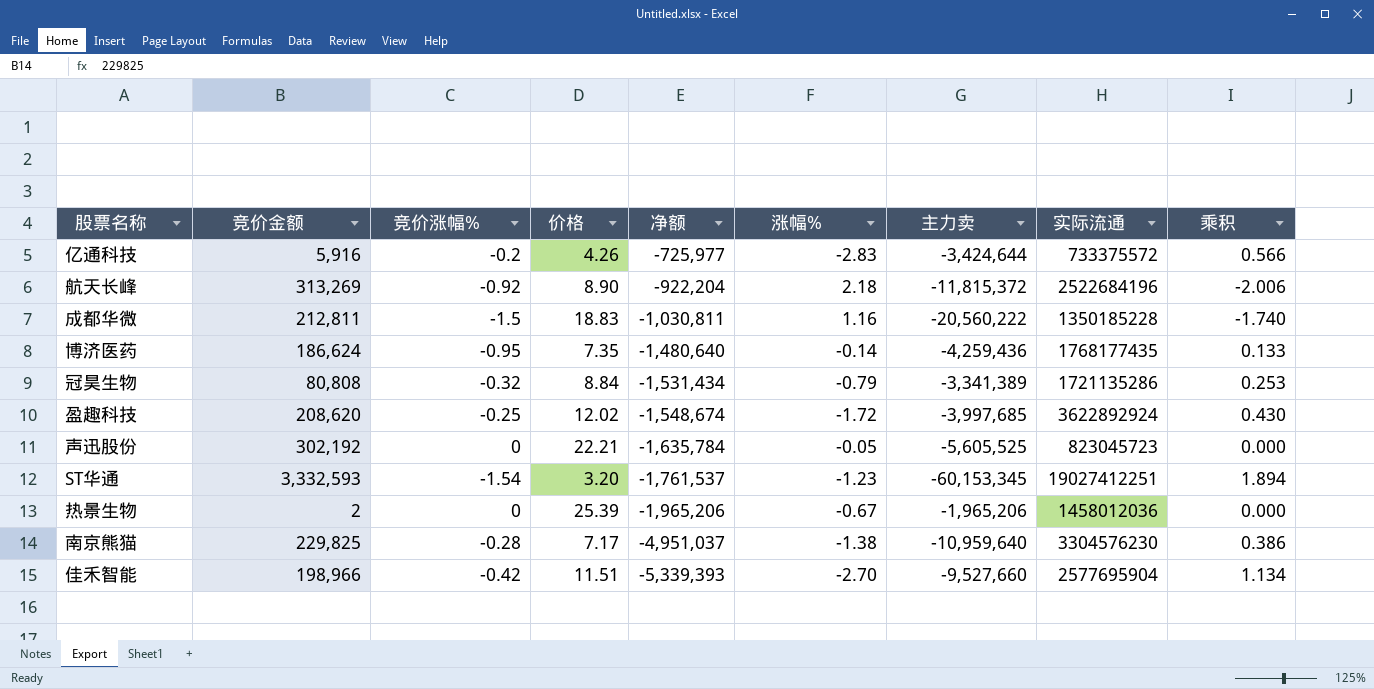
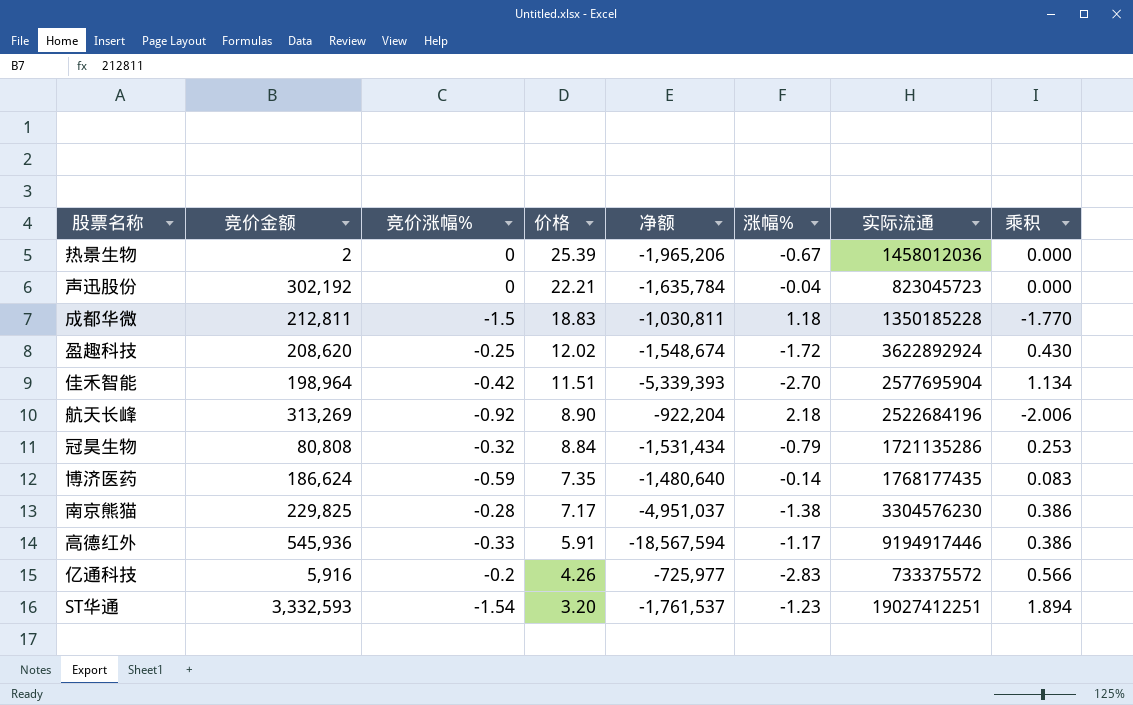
row order: 净额 descending -> 价格 descending
column 主力卖 | position: 7 -> none
声迅股份 | 涨幅%: -0.05 -> -0.04
成都华微 | 涨幅%: 1.16 -> 1.18
成都华微 | 乘积: -1.740 -> -1.770
佳禾智能 | 竞价金额: 198,966 -> 198,964
博济医药 | 竞价涨幅%: -0.95 -> -0.59
博济医药 | 乘积: 0.133 -> 0.083
row 高德红外: none -> 545,936 | -0.33 | 5.91 | -18,567,594 | -1.17 | 9194917446 | 0.386

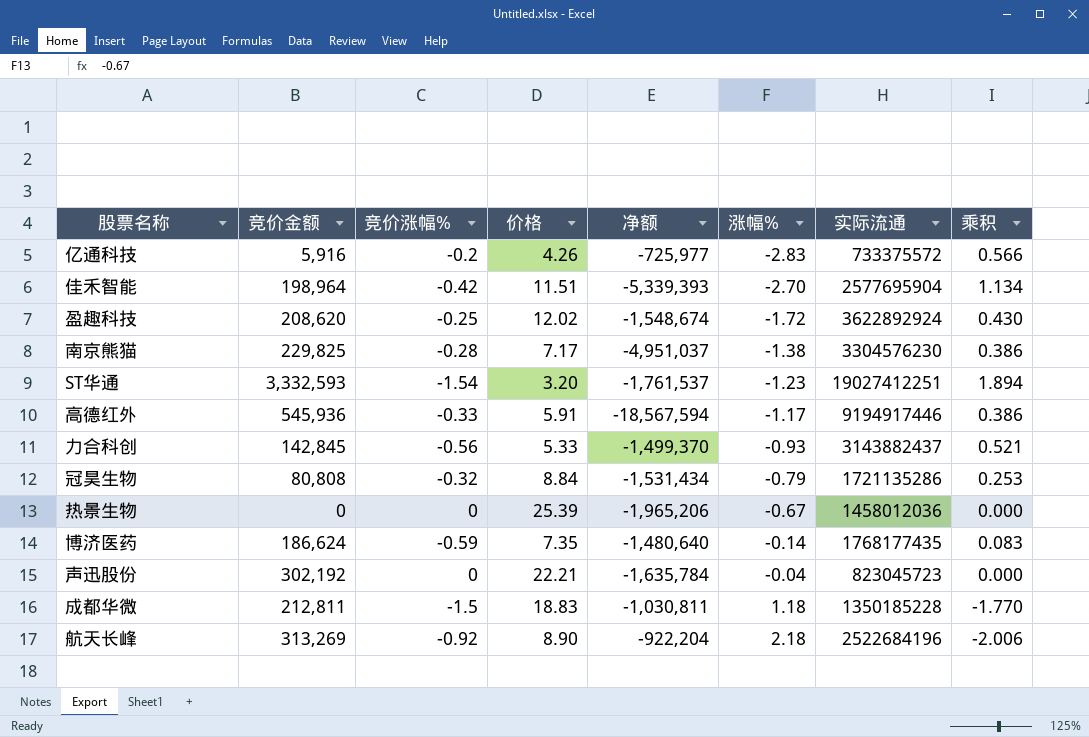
row order: 价格 descending -> 涨幅% ascending
row 力合科创: none -> 142,845 | -0.56 | 5.33 | -1,499,370 | -0.93 | 3143882437 | 0.521
热景生物 | 竞价金额: 2 -> 0

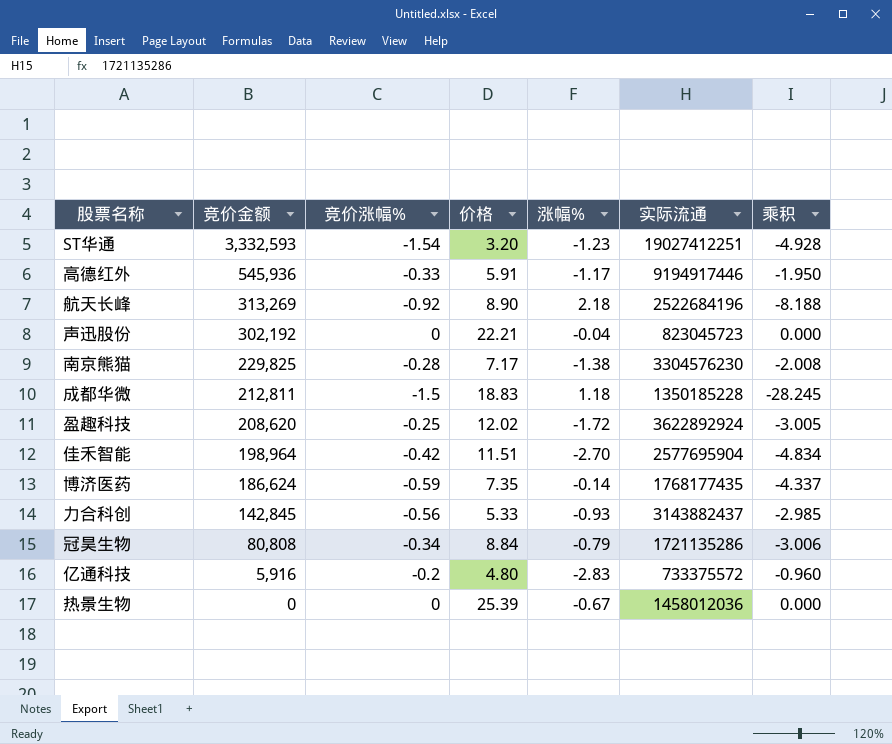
row order: 涨幅% ascending -> 竞价金额 descending
column 净额 | position: 5 -> none
column 乘积 | formula: [竞价涨幅%] * [涨幅%] -> [竞价涨幅%] * [价格]
冠昊生物 | 竞价涨幅%: -0.32 -> -0.34
亿通科技 | 价格: 4.26 -> 4.80

